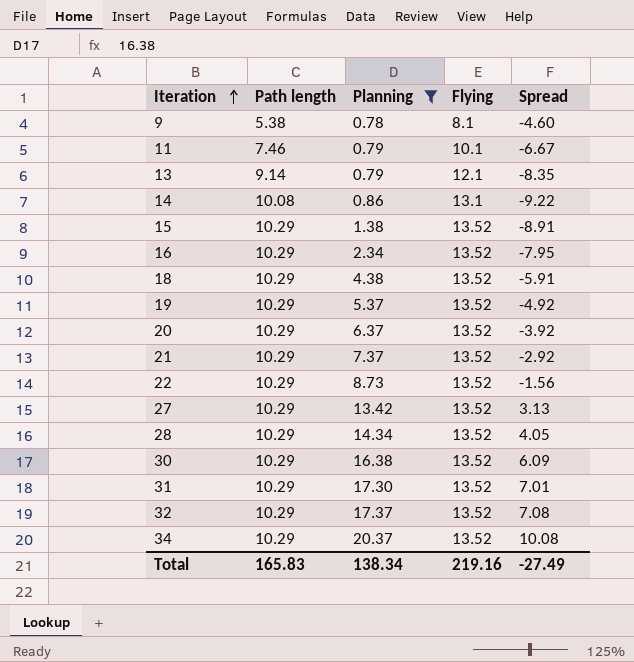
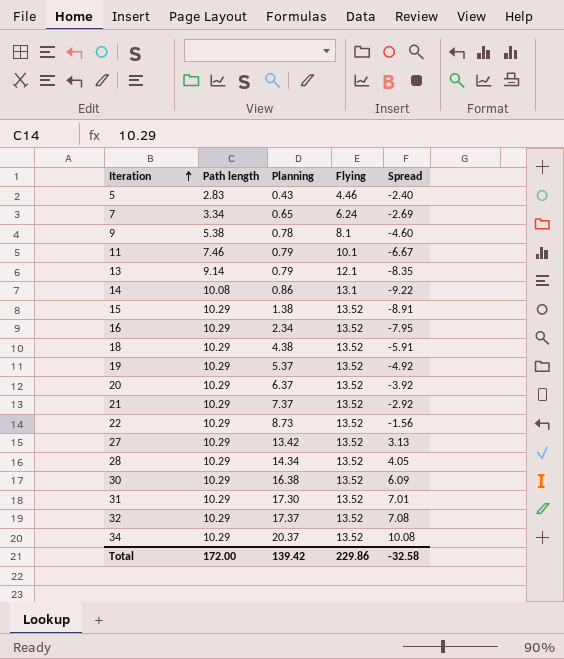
filter: Planning >= 0.78 -> none
Total | Path length: 165.83 -> 172.00
Total | Planning: 138.34 -> 139.42
Total | Flying: 219.16 -> 229.86
Total | Spread: -27.49 -> -32.58

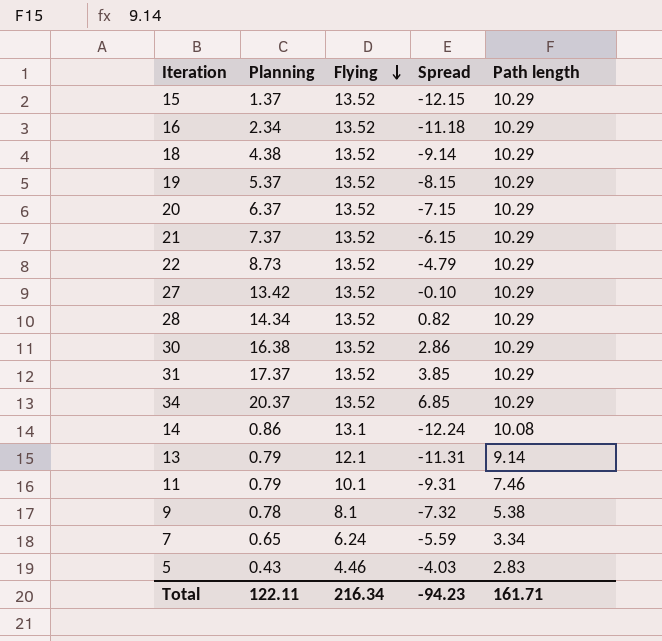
row order: Iteration ascending -> Flying descending
column Spread | formula: [Planning] - [Path length] -> [Planning] - [Flying]
column Path length | position: 2 -> 5
row 32: 10.29 | 17.37 | 13.52 | 7.08 -> none
15 | Planning: 1.38 -> 1.37
31 | Planning: 17.30 -> 17.37
Total | Planning: 139.42 -> 122.11
Total | Flying: 229.86 -> 216.34
Total | Spread: -32.58 -> -94.23
Total | Path length: 172.00 -> 161.71

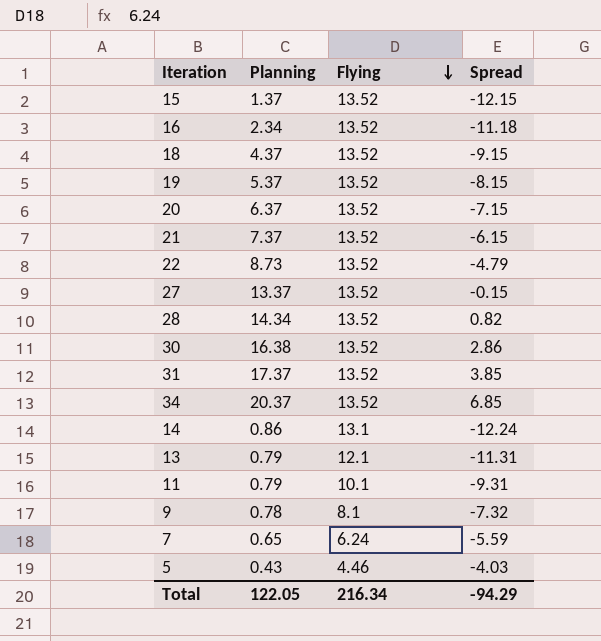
column Path length | position: 5 -> none
18 | Planning: 4.38 -> 4.37
18 | Spread: -9.14 -> -9.15
27 | Planning: 13.42 -> 13.37
27 | Spread: -0.10 -> -0.15
Total | Planning: 122.11 -> 122.05
Total | Spread: -94.23 -> -94.29

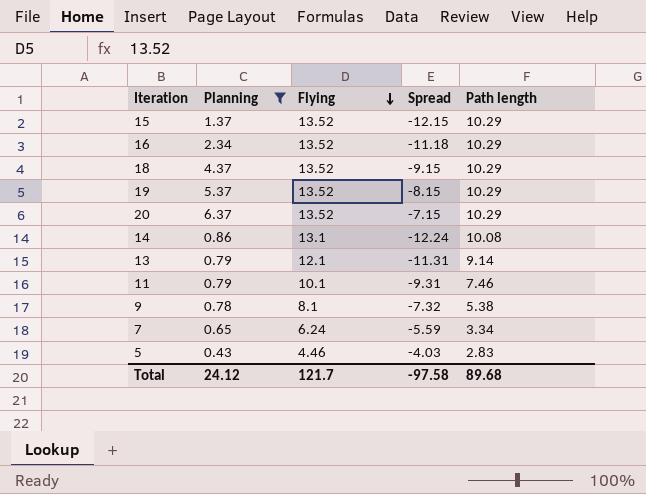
filter: none -> Planning <= 6.37
column Path length | position: none -> 5
Total | Planning: 122.05 -> 24.12
Total | Flying: 216.34 -> 121.7
Total | Spread: -94.29 -> -97.58

